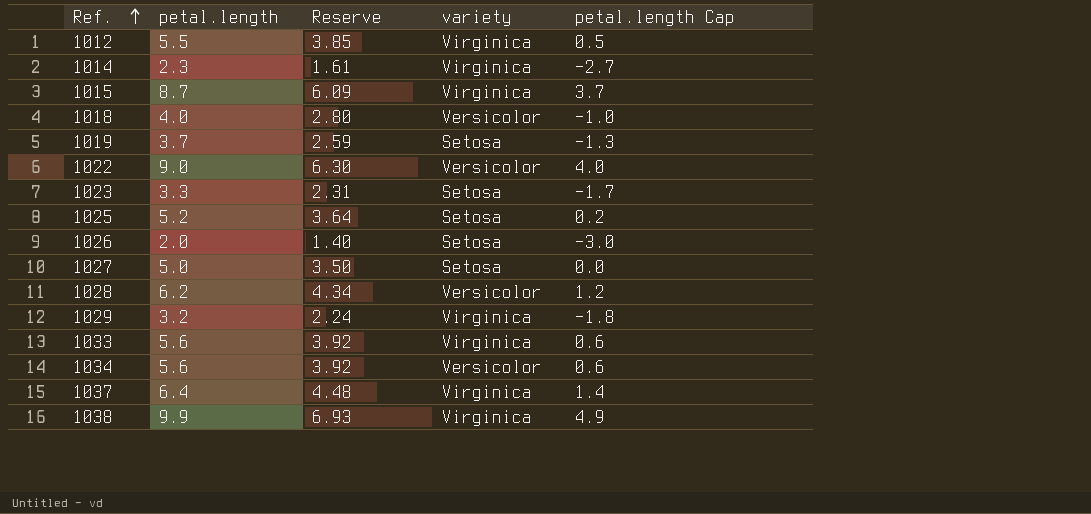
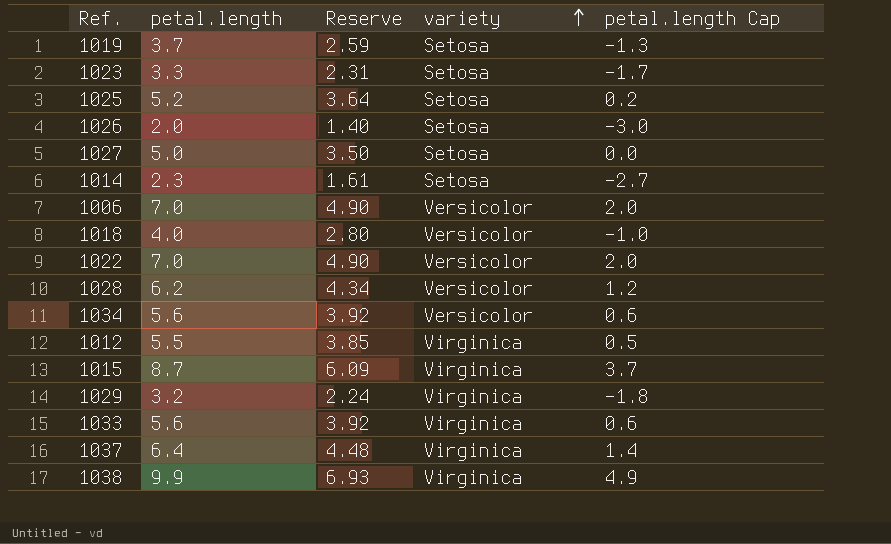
row order: Ref. ascending -> variety ascending
1014 | variety: Virginica -> Setosa
row 1006: none -> 7.0 | 4.90 | Versicolor | 2.0
1022 | petal.length: 9.0 -> 7.0
1022 | Reserve: 6.30 -> 4.90
1022 | petal.length Cap: 4.0 -> 2.0

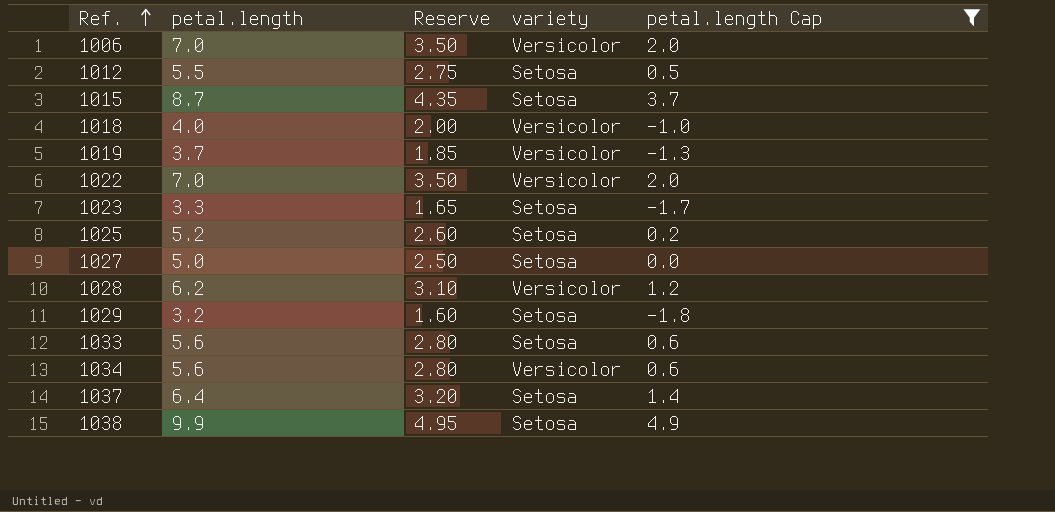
filter: none -> petal.length Cap >= -1.8
row order: variety ascending -> Ref. ascending
column Reserve | formula: [petal.length] * 0.7 -> [petal.length] * 0.5
1012 | variety: Virginica -> Setosa
1015 | variety: Virginica -> Setosa
1019 | variety: Setosa -> Versicolor
1029 | variety: Virginica -> Setosa
1033 | variety: Virginica -> Setosa
1037 | variety: Virginica -> Setosa
1038 | variety: Virginica -> Setosa

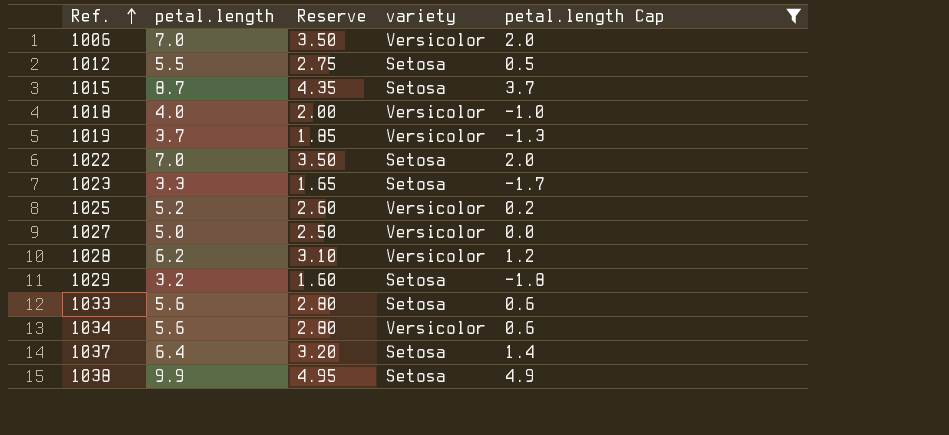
1022 | variety: Versicolor -> Setosa
1025 | variety: Setosa -> Versicolor
1027 | variety: Setosa -> Versicolor

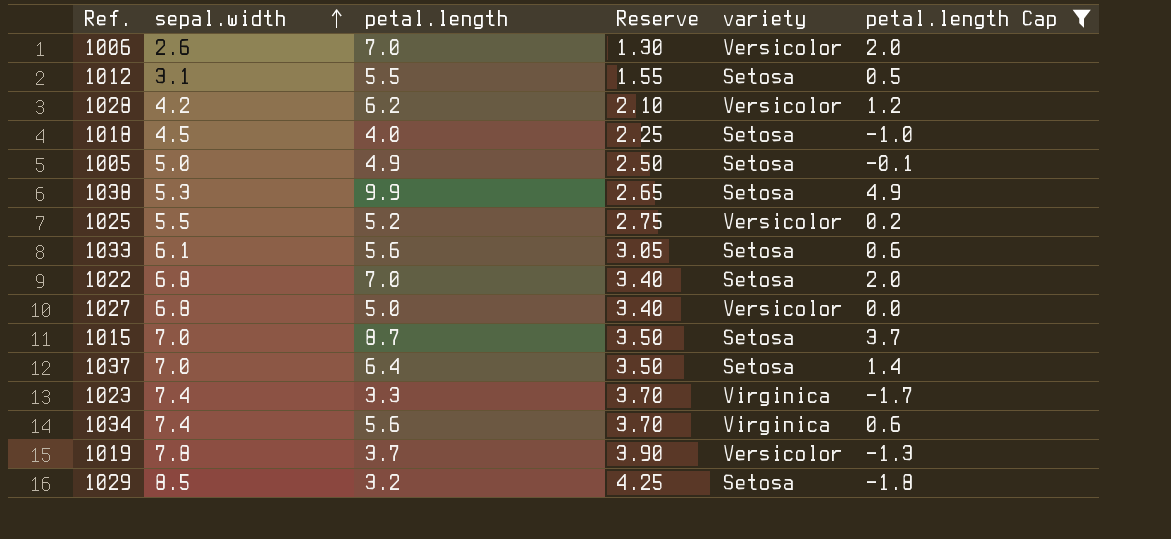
row order: Ref. ascending -> sepal.width ascending
column sepal.width | position: none -> 2
column Reserve | formula: [petal.length] * 0.5 -> [sepal.width] * 0.5
1018 | variety: Versicolor -> Setosa
row 1005: none -> 5.0 | 4.9 | 2.50 | Setosa | -0.1
1023 | variety: Setosa -> Virginica
1034 | variety: Versicolor -> Virginica

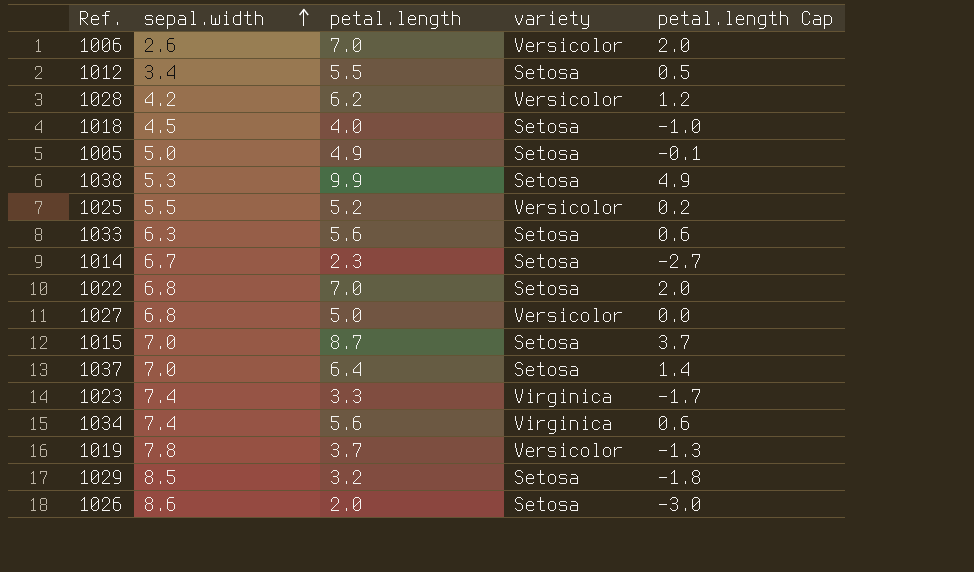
filter: petal.length Cap >= -1.8 -> none
column Reserve | formula: [sepal.width] * 0.5 -> none
1012 | sepal.width: 3.1 -> 3.4
1033 | sepal.width: 6.1 -> 6.3

